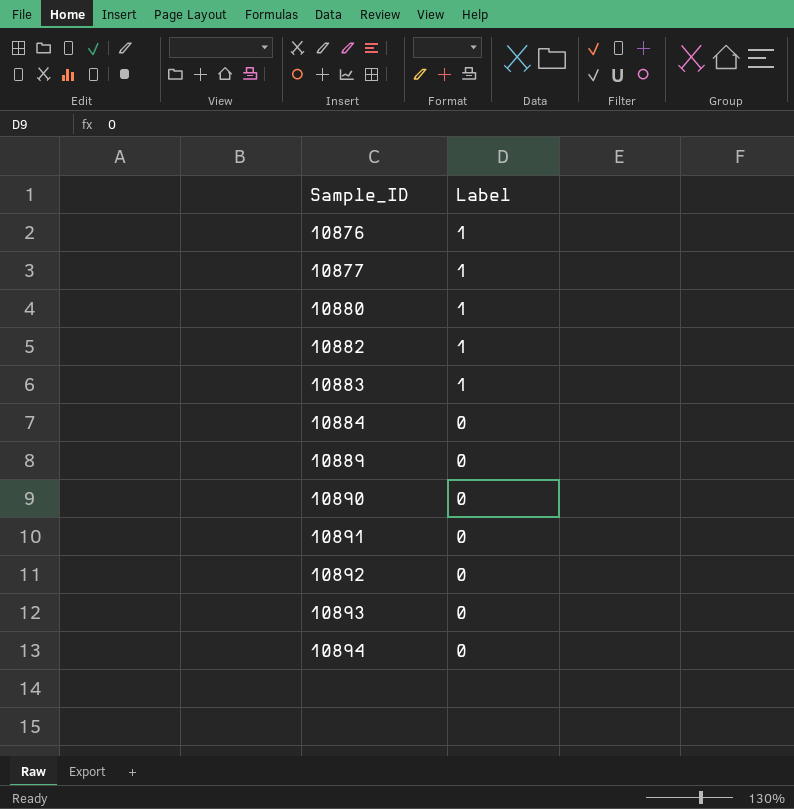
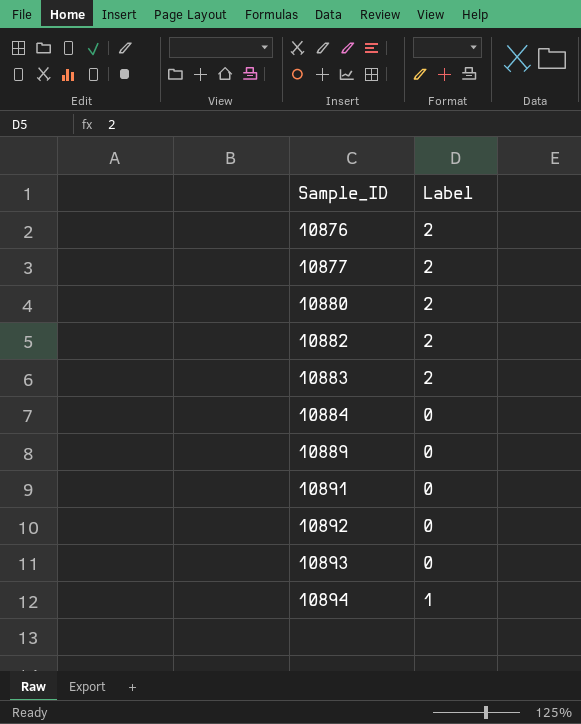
row 10890: 0 -> none
10876 | Label: 1 -> 2
10877 | Label: 1 -> 2
10880 | Label: 1 -> 2
10882 | Label: 1 -> 2
10883 | Label: 1 -> 2
10894 | Label: 0 -> 1

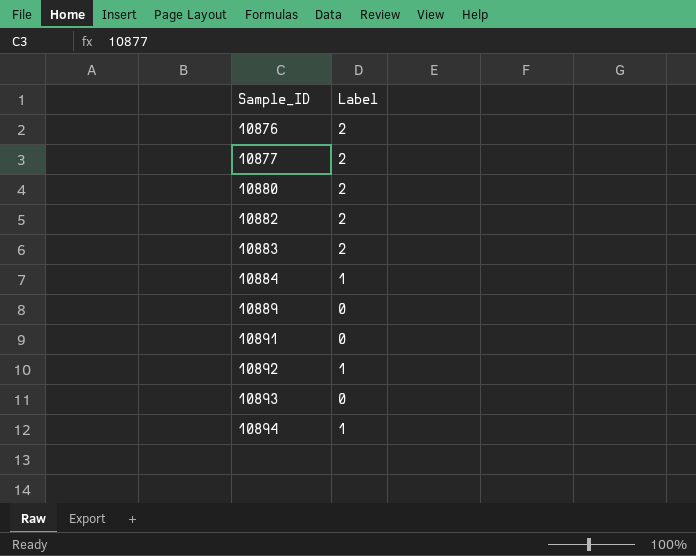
10884 | Label: 0 -> 1
10892 | Label: 0 -> 1

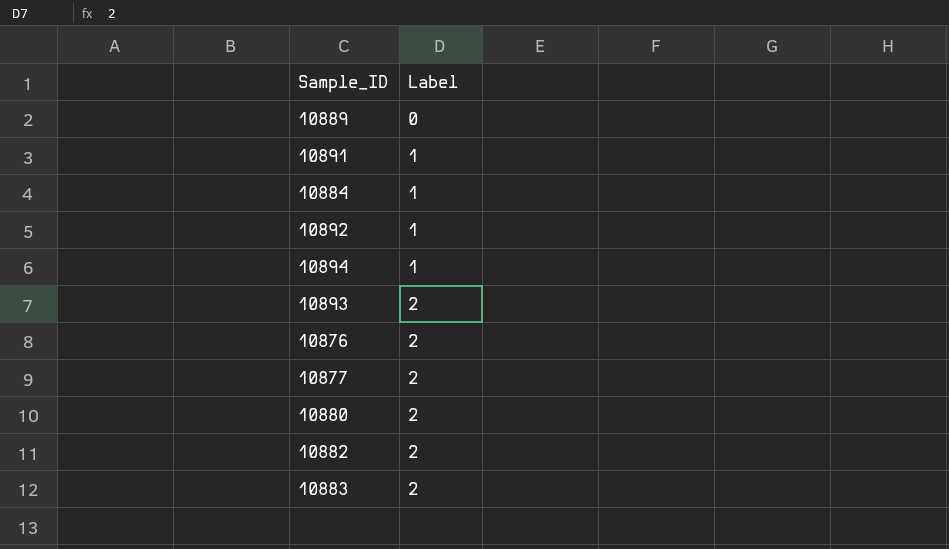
row order: Sample_ID ascending -> Label ascending
10891 | Label: 0 -> 1
10893 | Label: 0 -> 2

